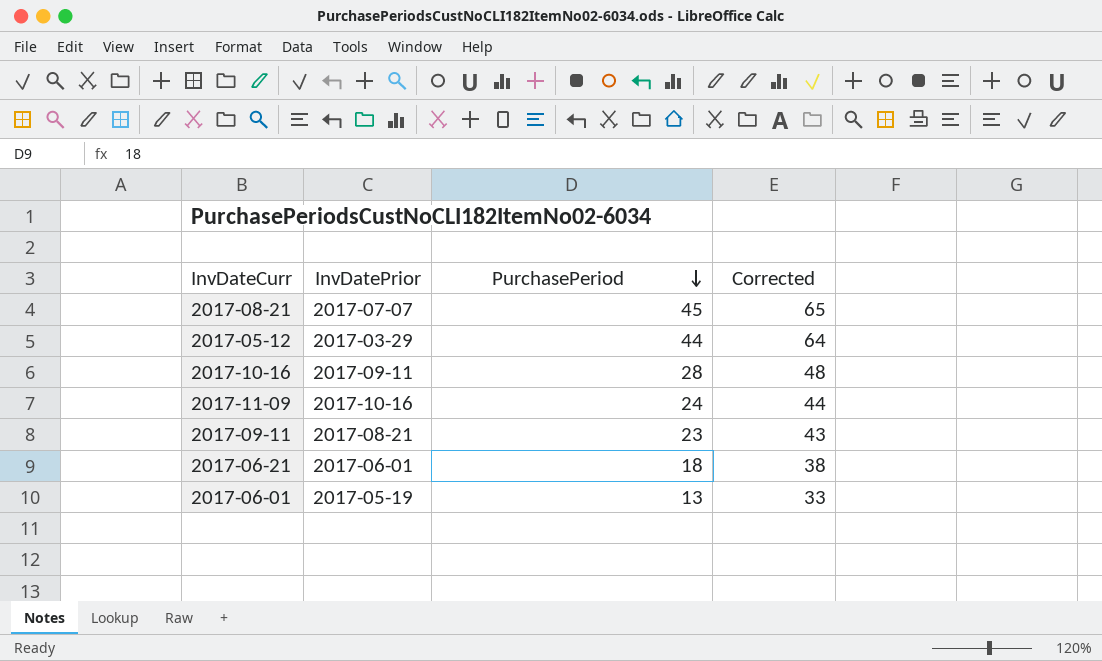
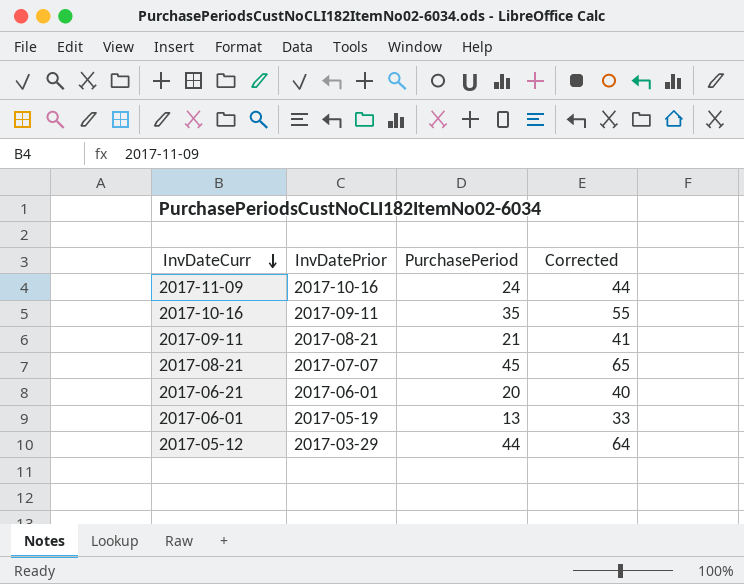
row order: PurchasePeriod descending -> InvDateCurr descending
2017-10-16 | PurchasePeriod: 28 -> 35
2017-10-16 | Corrected: 48 -> 55
2017-09-11 | PurchasePeriod: 23 -> 21
2017-09-11 | Corrected: 43 -> 41
2017-06-21 | PurchasePeriod: 18 -> 20
2017-06-21 | Corrected: 38 -> 40

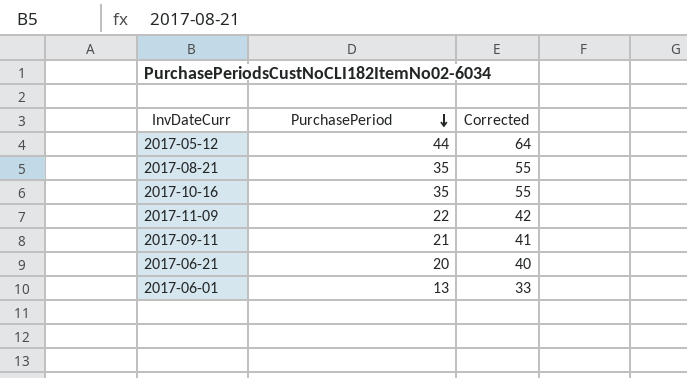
row order: InvDateCurr descending -> PurchasePeriod descending
column InvDatePrior | position: 2 -> none
2017-08-21 | PurchasePeriod: 45 -> 35
2017-08-21 | Corrected: 65 -> 55
2017-11-09 | PurchasePeriod: 24 -> 22
2017-11-09 | Corrected: 44 -> 42

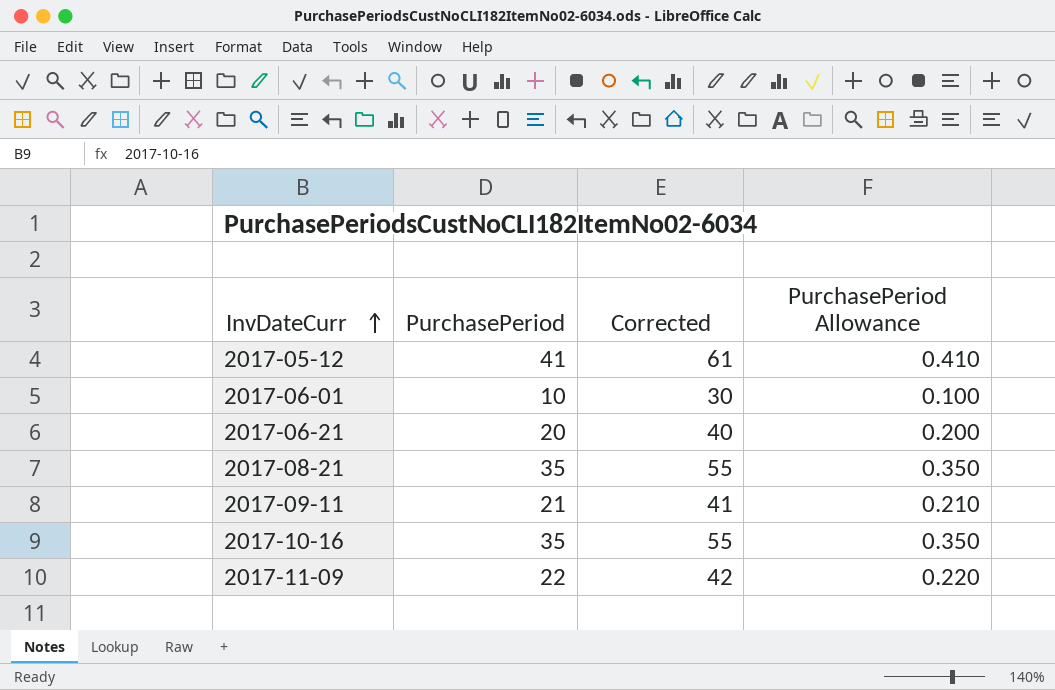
row order: PurchasePeriod descending -> InvDateCurr ascending
column PurchasePeriod Allowance | formula: none -> [PurchasePeriod] * 0.01
2017-05-12 | PurchasePeriod: 44 -> 41
2017-05-12 | Corrected: 64 -> 61
2017-06-01 | PurchasePeriod: 13 -> 10
2017-06-01 | Corrected: 33 -> 30

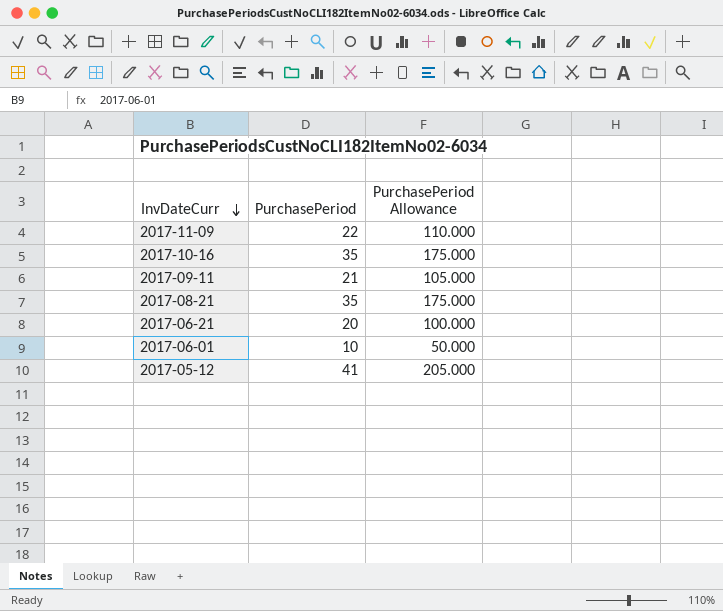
row order: InvDateCurr ascending -> InvDateCurr descending
column Corrected | formula: [PurchasePeriod] + 20 -> none
column PurchasePeriod Allowance | formula: [PurchasePeriod] * 0.01 -> [PurchasePeriod] * 5

